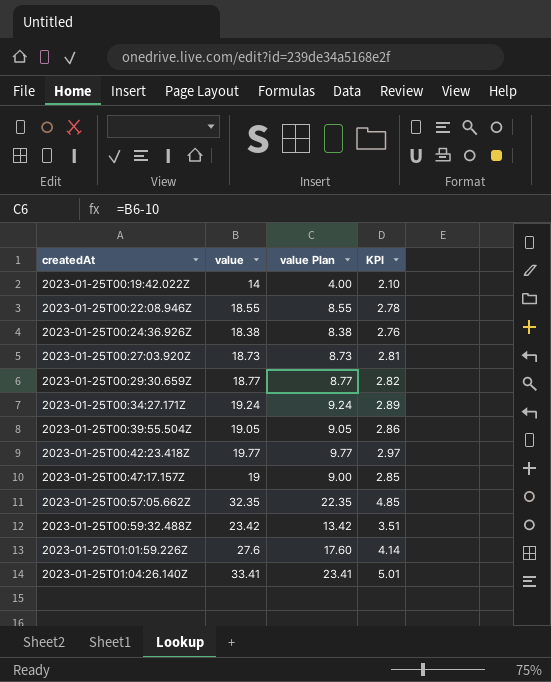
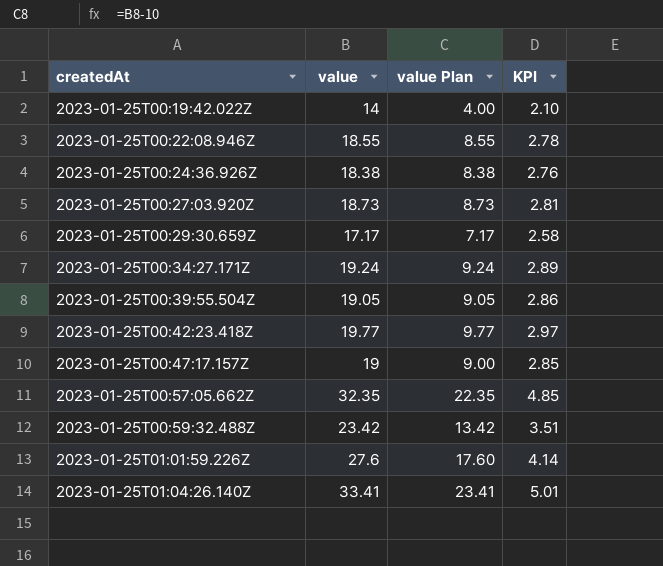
2023-01-25T00:29:30.659Z | value: 18.77 -> 17.17
2023-01-25T00:29:30.659Z | value Plan: 8.77 -> 7.17
2023-01-25T00:29:30.659Z | KPI: 2.82 -> 2.58

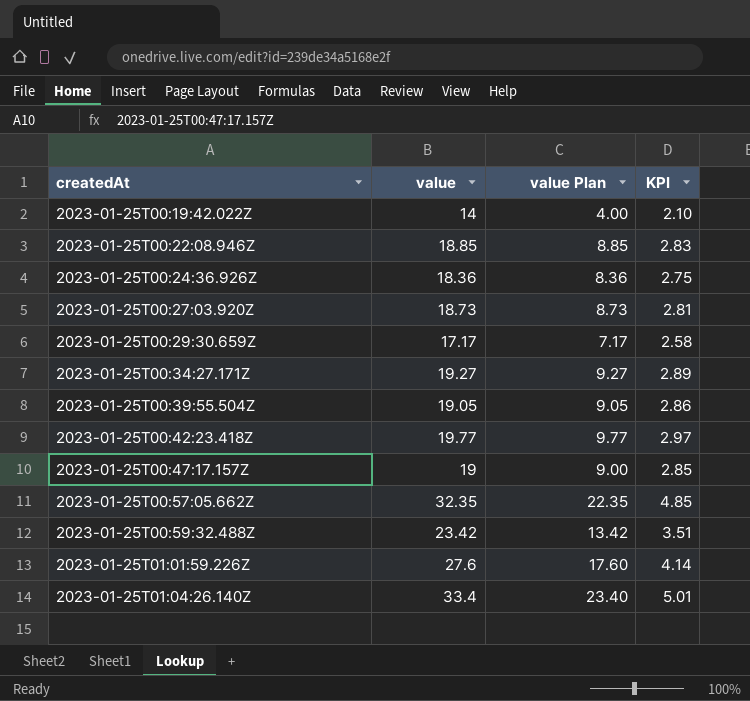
2023-01-25T00:22:08.946Z | value: 18.55 -> 18.85
2023-01-25T00:22:08.946Z | value Plan: 8.55 -> 8.85
2023-01-25T00:22:08.946Z | KPI: 2.78 -> 2.83
2023-01-25T00:24:36.926Z | value: 18.38 -> 18.36
2023-01-25T00:24:36.926Z | value Plan: 8.38 -> 8.36
2023-01-25T00:24:36.926Z | KPI: 2.76 -> 2.75
2023-01-25T00:34:27.171Z | value: 19.24 -> 19.27
2023-01-25T00:34:27.171Z | value Plan: 9.24 -> 9.27
2023-01-25T01:04:26.140Z | value: 33.41 -> 33.4
2023-01-25T01:04:26.140Z | value Plan: 23.41 -> 23.40

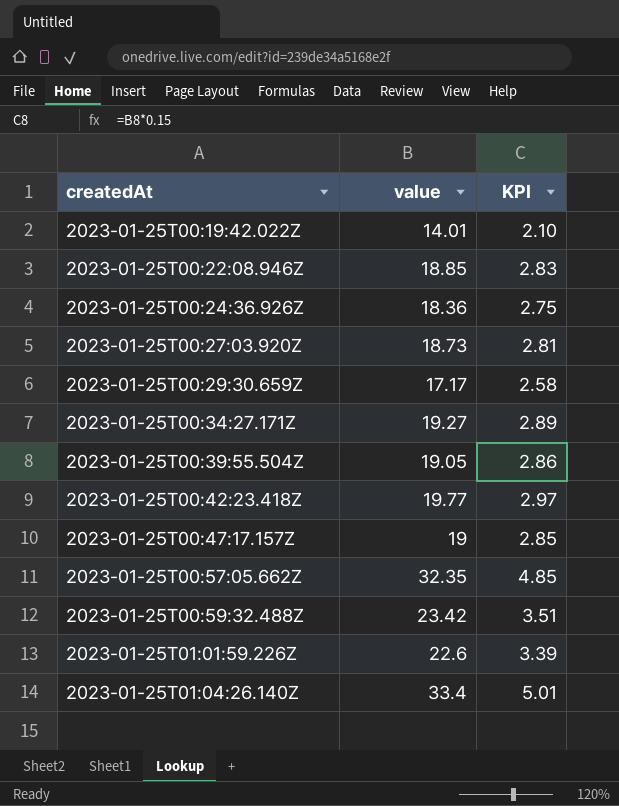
column value Plan | formula: [value] - 10 -> none
2023-01-25T00:19:42.022Z | value: 14 -> 14.01
2023-01-25T01:01:59.226Z | value: 27.6 -> 22.6
2023-01-25T01:01:59.226Z | KPI: 4.14 -> 3.39

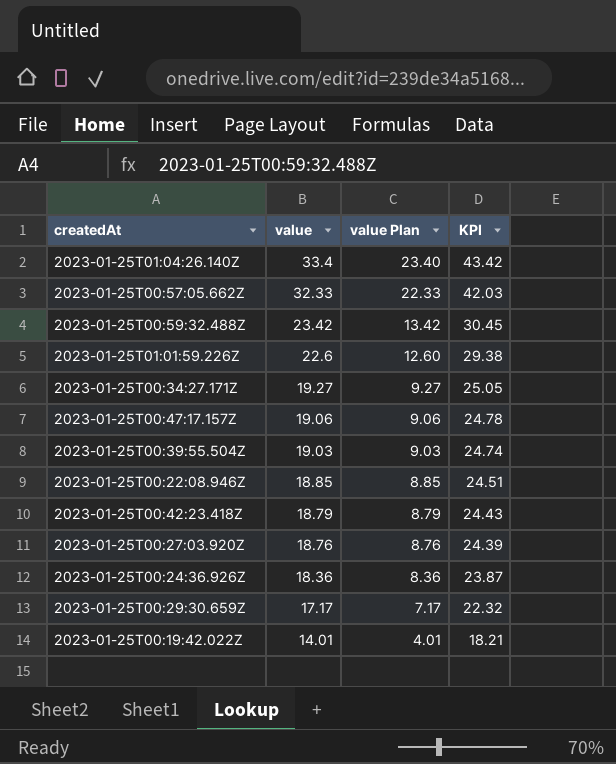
row order: createdAt ascending -> value descending
column value Plan | formula: none -> [value] - 10
column KPI | formula: [value] * 0.15 -> [value] * 1.3
2023-01-25T00:57:05.662Z | value: 32.35 -> 32.33
2023-01-25T00:47:17.157Z | value: 19 -> 19.06
2023-01-25T00:39:55.504Z | value: 19.05 -> 19.03
2023-01-25T00:42:23.418Z | value: 19.77 -> 18.79
2023-01-25T00:27:03.920Z | value: 18.73 -> 18.76

